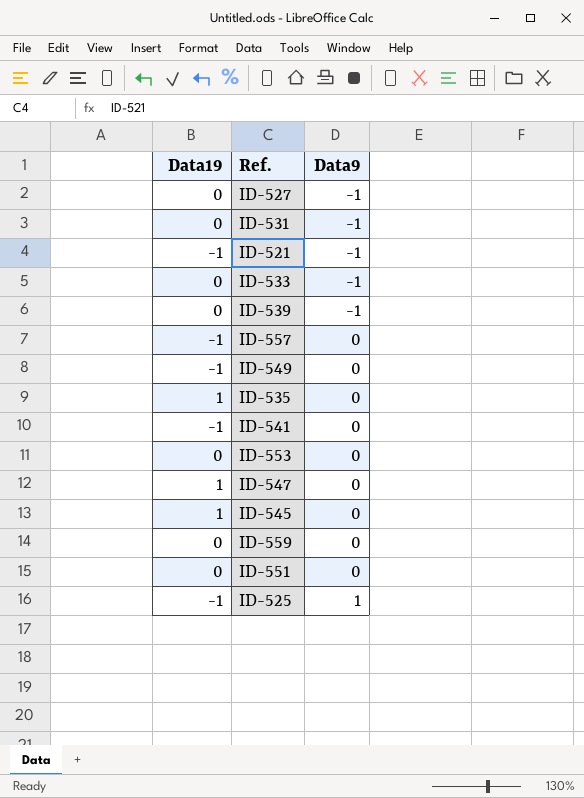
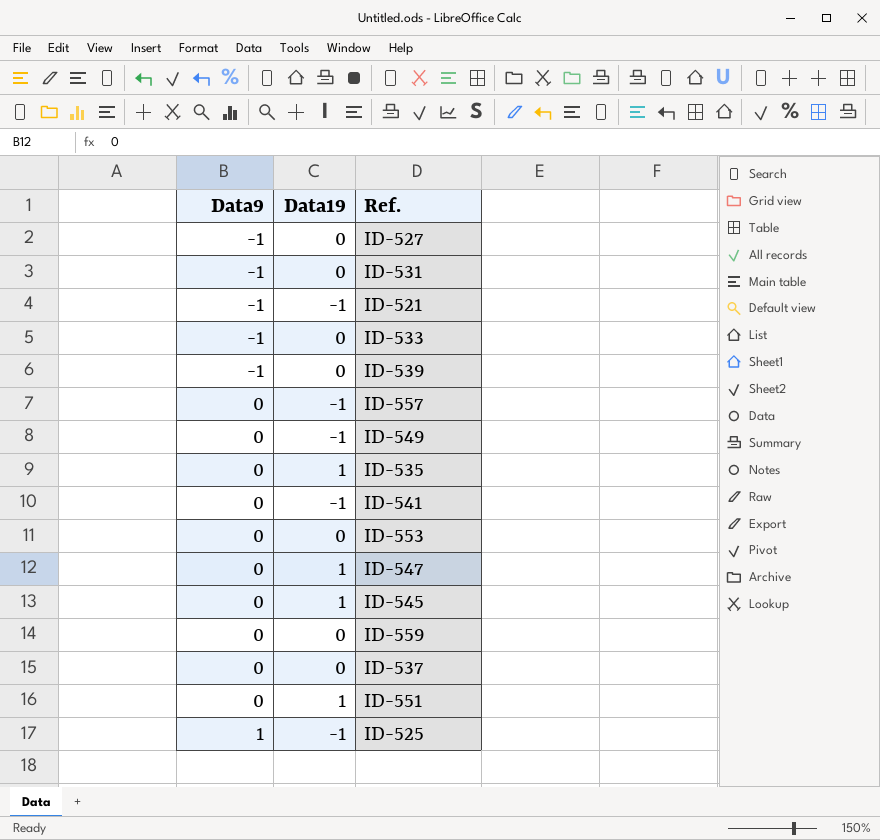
column Data9 | position: 3 -> 1
row ID-537: none -> 0 | 0
ID-551 | Data19: 0 -> 1

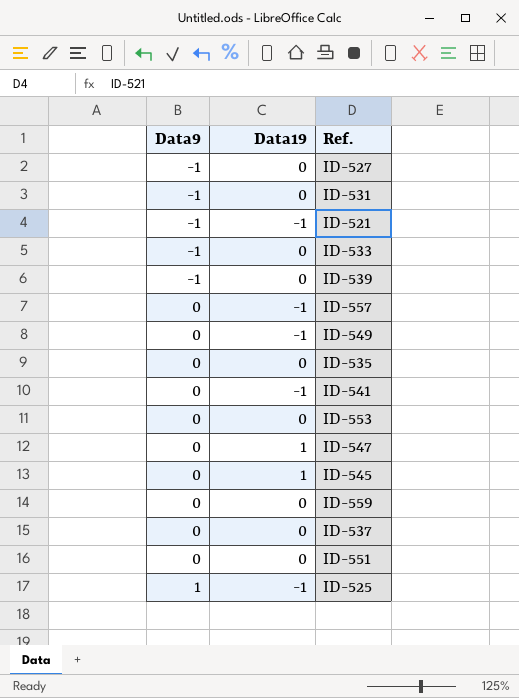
ID-535 | Data19: 1 -> 0
ID-551 | Data19: 1 -> 0

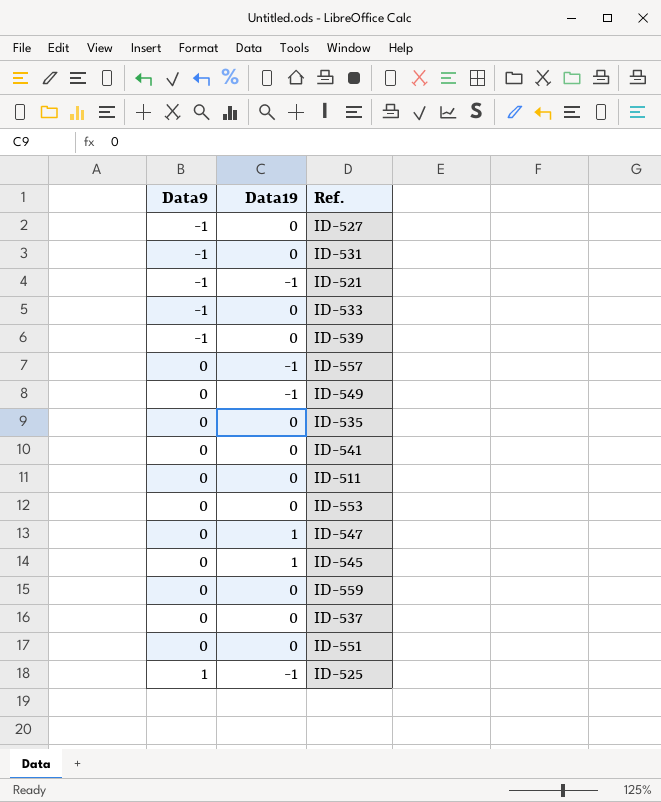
ID-541 | Data19: -1 -> 0
row ID-511: none -> 0 | 0

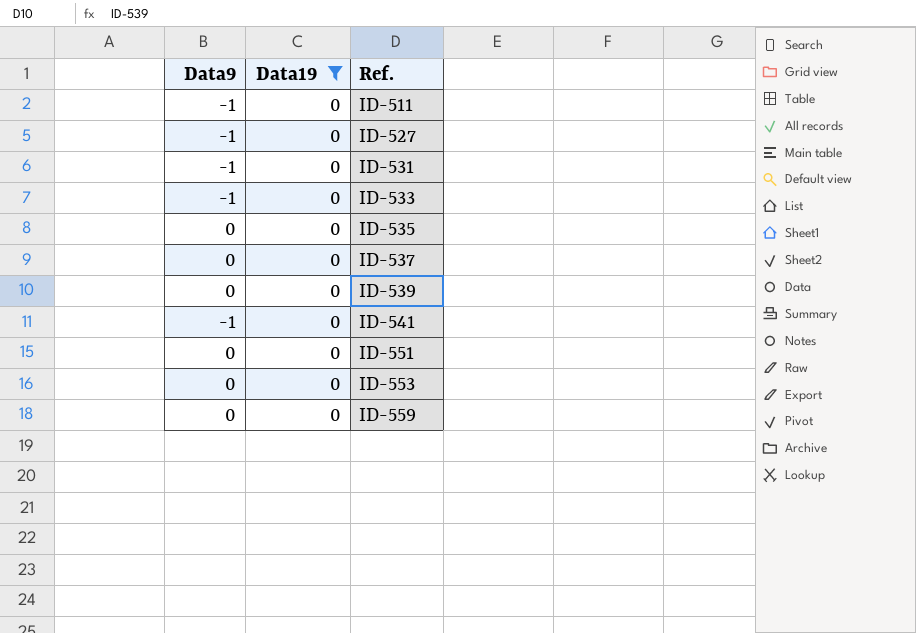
filter: none -> Data19 = 0
row order: Data9 ascending -> Ref. ascending
ID-511 | Data9: 0 -> -1
ID-539 | Data9: -1 -> 0
ID-541 | Data9: 0 -> -1

